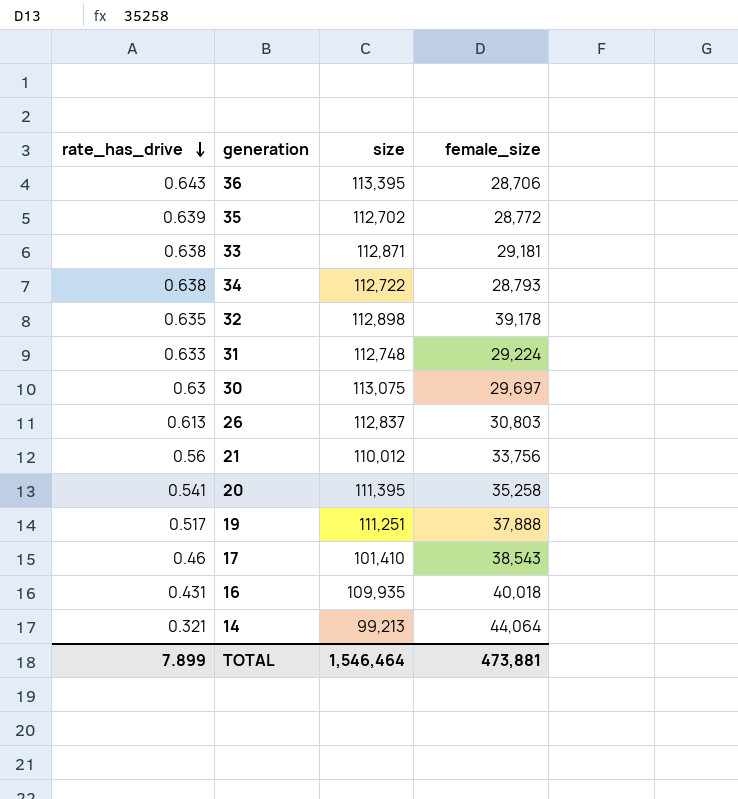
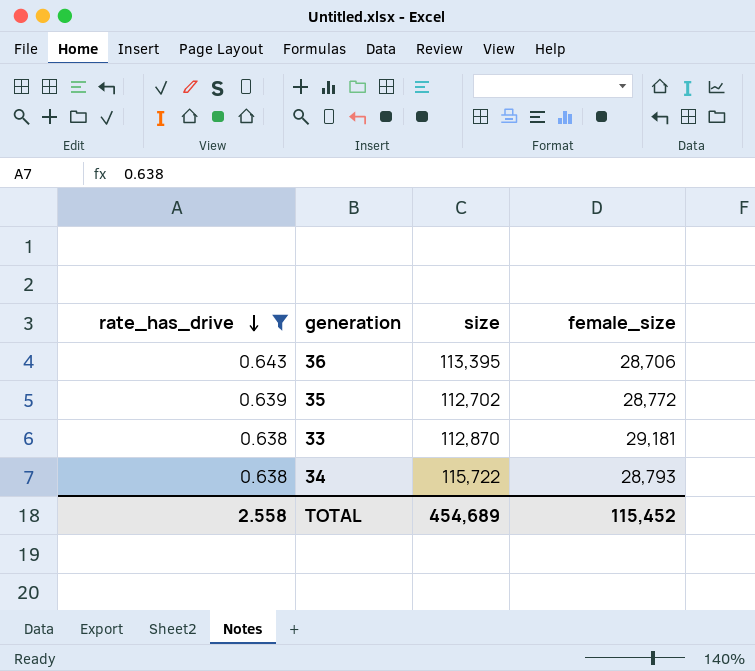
filter: none -> rate_has_drive >= 0.638
33 | size: 112,871 -> 112,870
34 | size: 112,722 -> 115,722
TOTAL | rate_has_drive: 7.899 -> 2.558
TOTAL | size: 1,546,464 -> 454,689
TOTAL | female_size: 473,881 -> 115,452

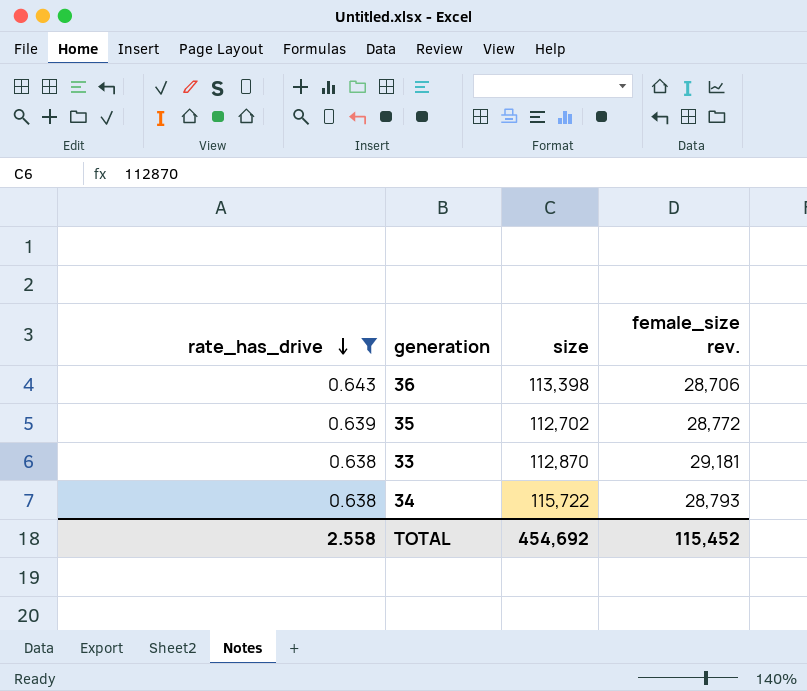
column name: female_size -> female_size rev.
36 | size: 113,395 -> 113,398
TOTAL | size: 454,689 -> 454,692

